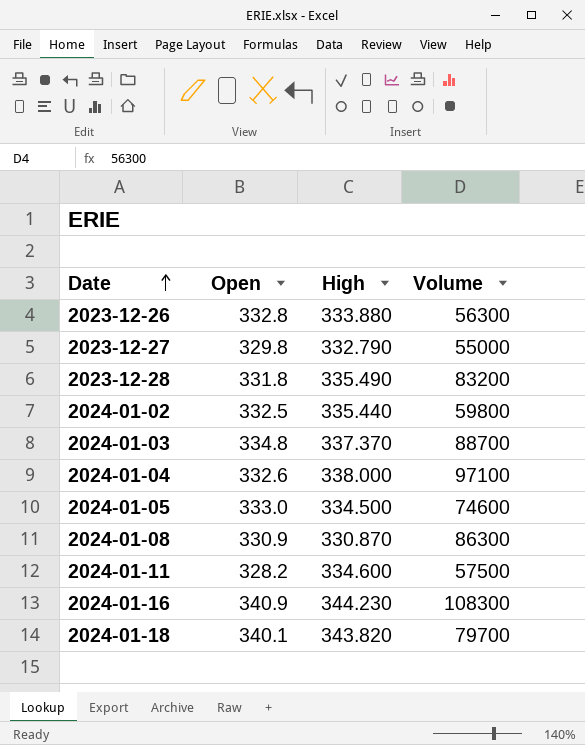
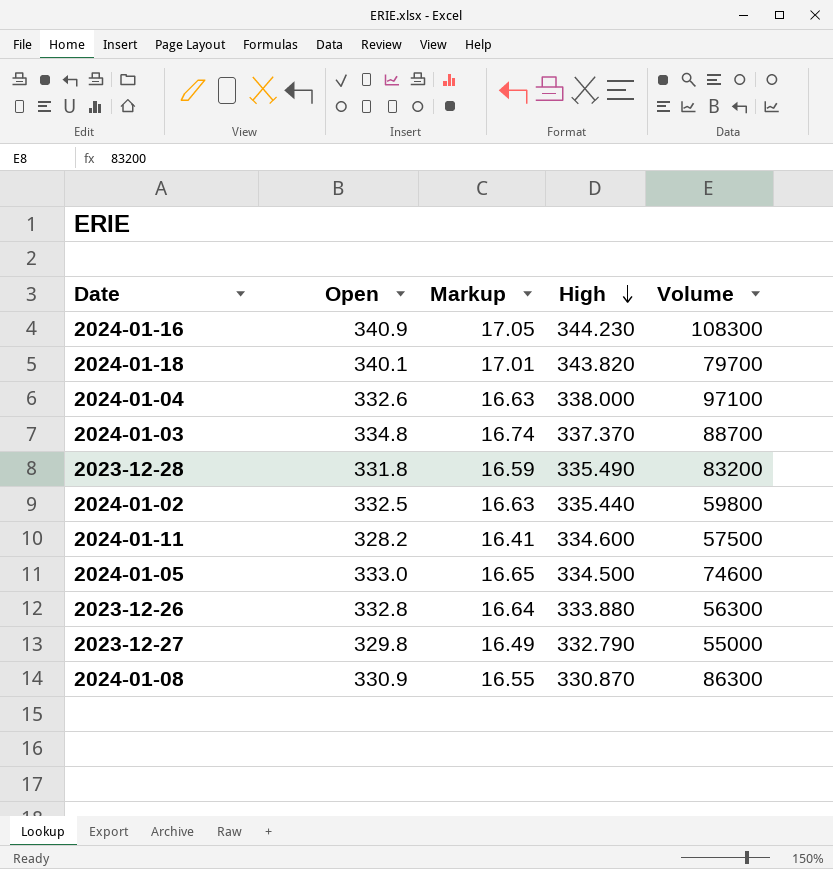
row order: Date ascending -> High descending
column Markup | formula: none -> [Open] * 0.05

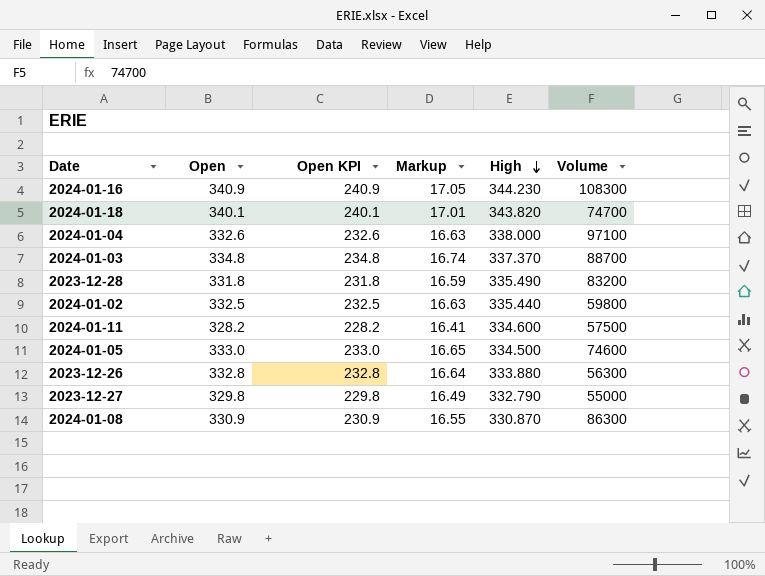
column Open KPI | formula: none -> [Open] - 100
2024-01-18 | Volume: 79700 -> 74700

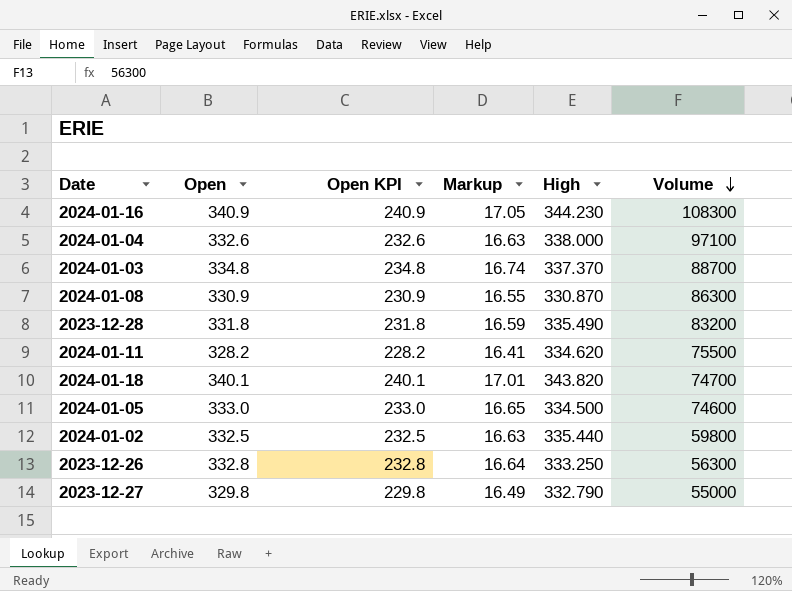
row order: High descending -> Volume descending
2024-01-11 | High: 334.600 -> 334.620
2024-01-11 | Volume: 57500 -> 75500
2023-12-26 | High: 333.880 -> 333.250

